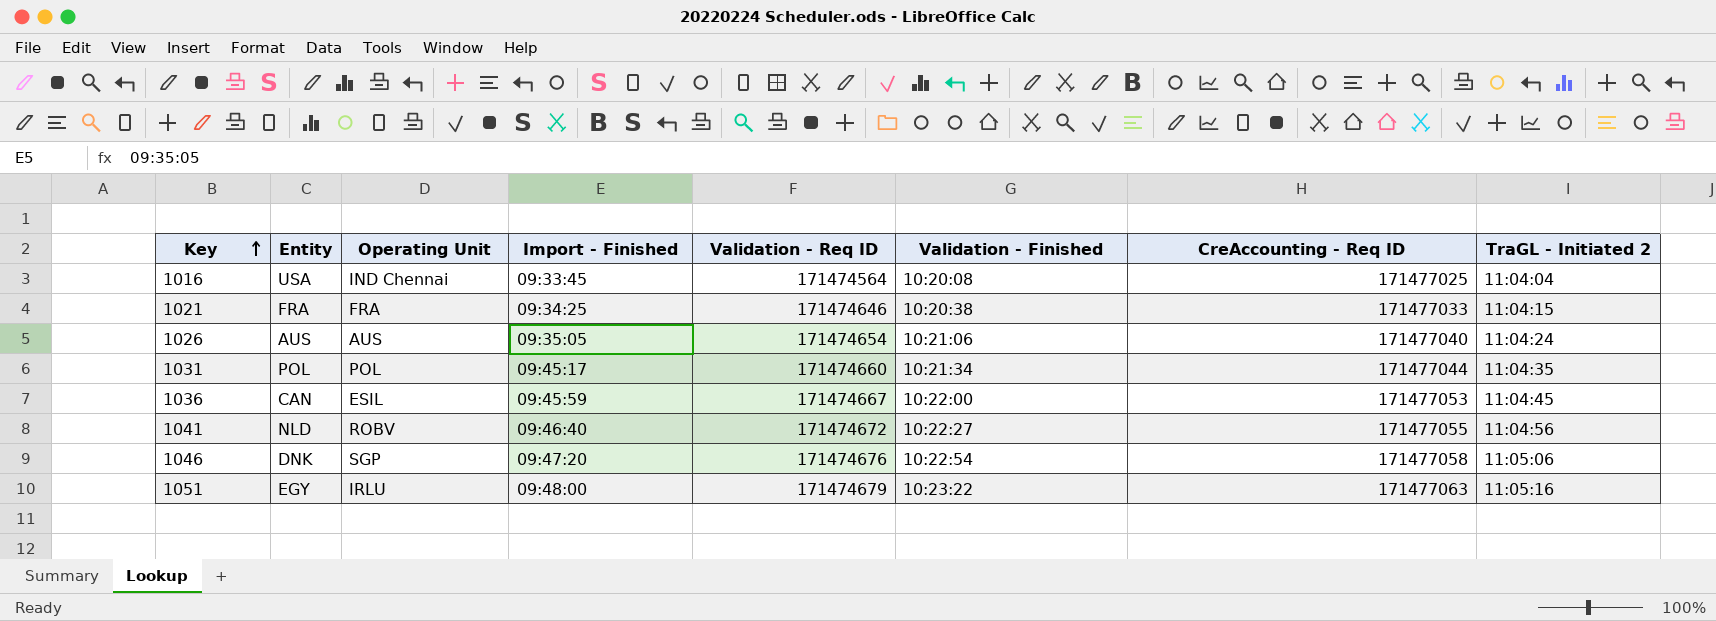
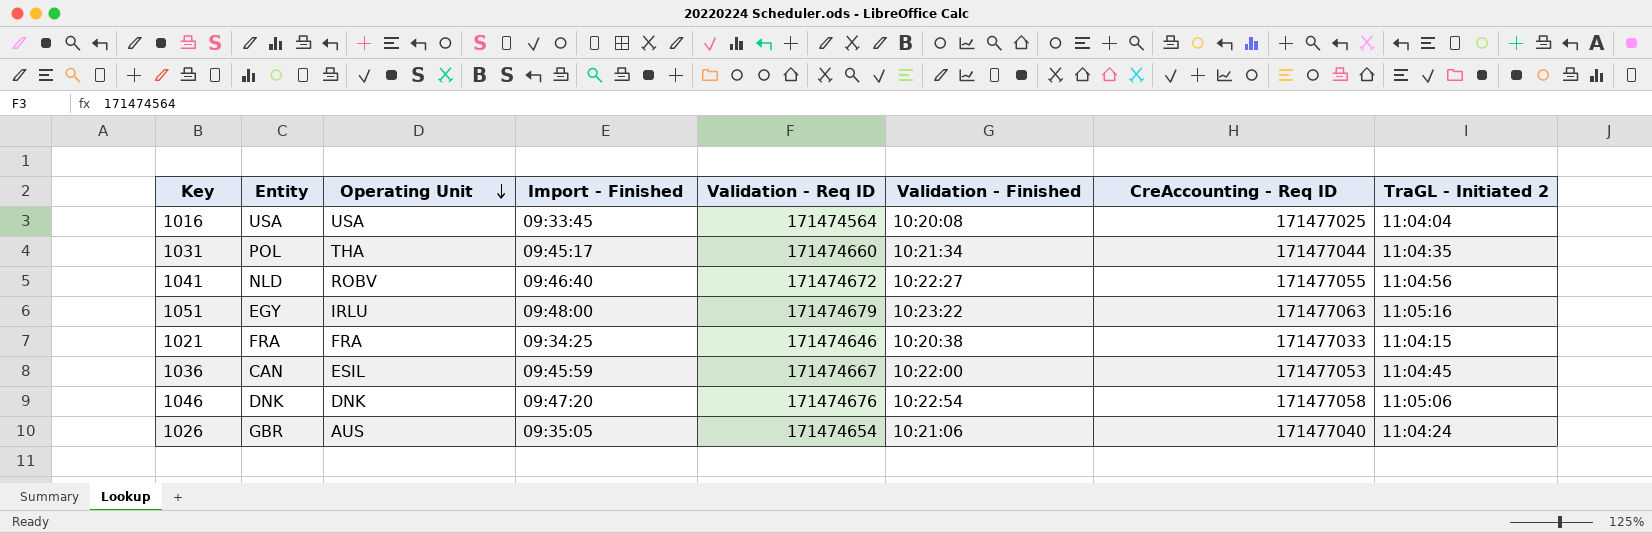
row order: Key ascending -> Operating Unit descending
1016 | Operating Unit: IND Chennai -> USA
1031 | Operating Unit: POL -> THA
1046 | Operating Unit: SGP -> DNK
1026 | Entity: AUS -> GBR

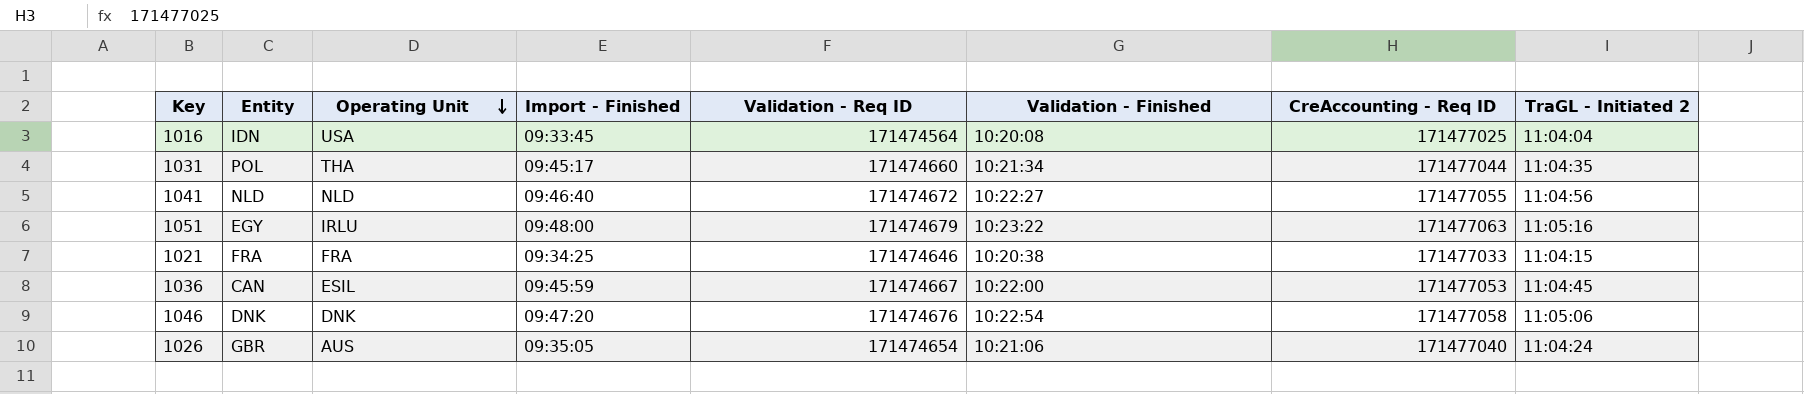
1016 | Entity: USA -> IDN
1041 | Operating Unit: ROBV -> NLD

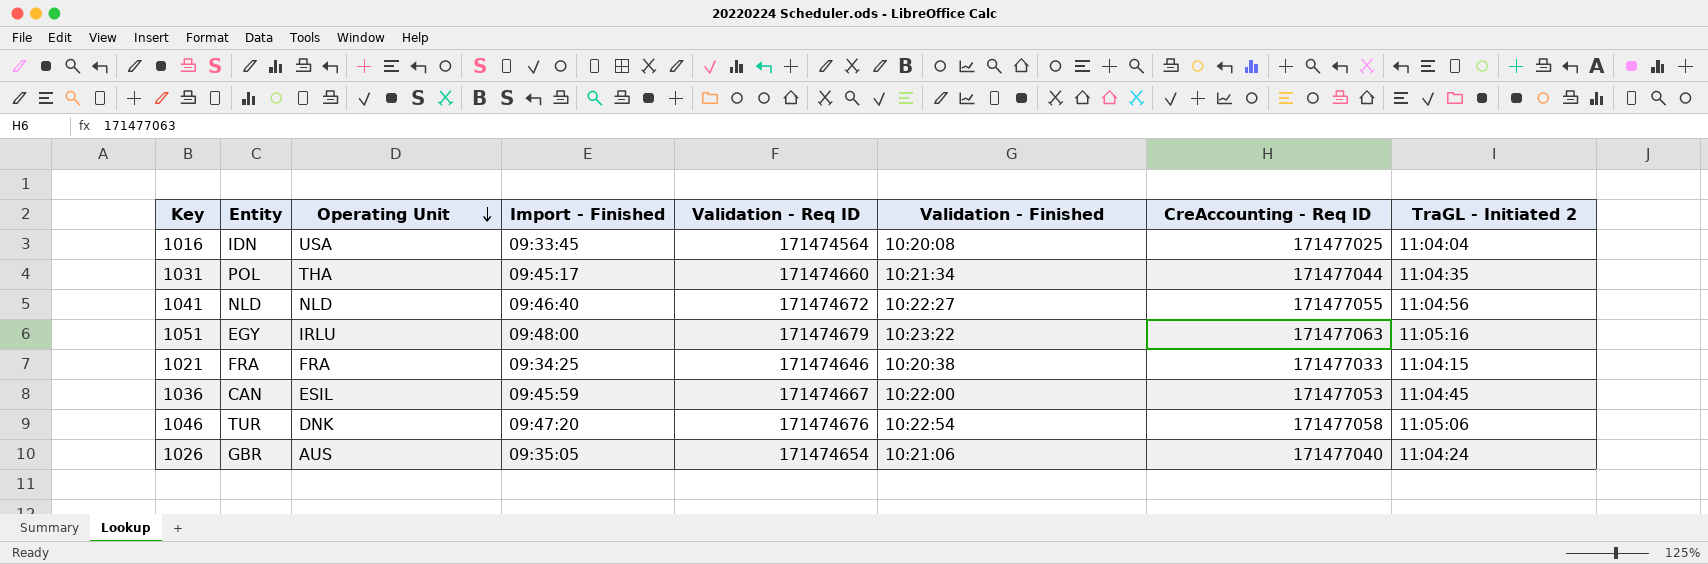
1046 | Entity: DNK -> TUR

